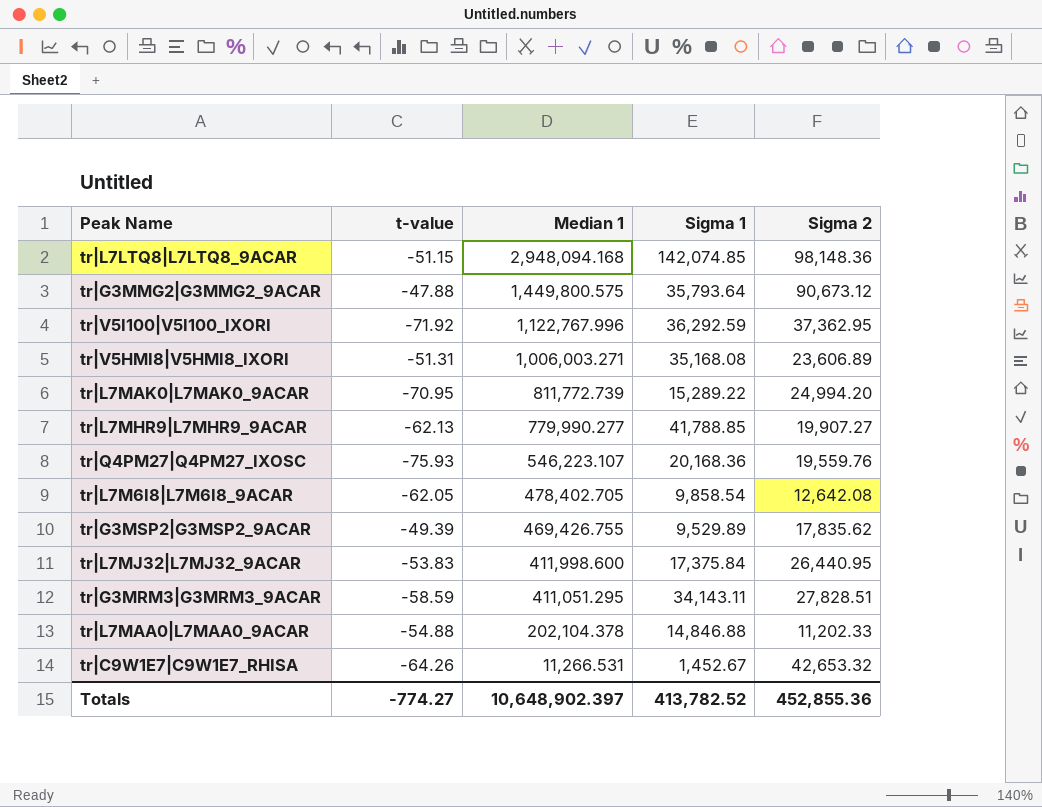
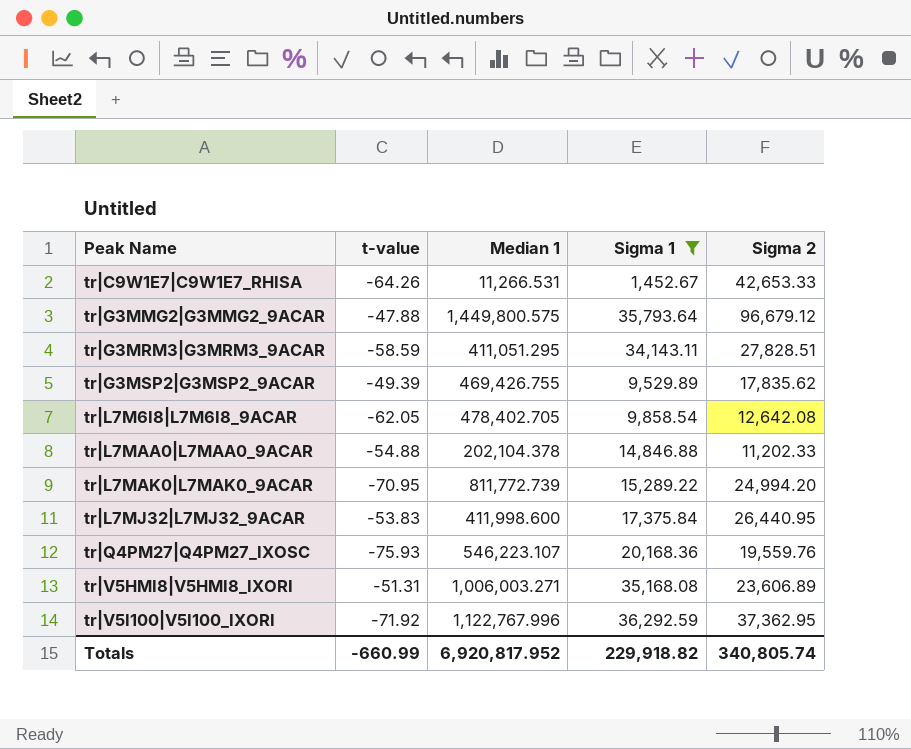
filter: none -> Sigma 1 <= 36,292.59
row order: Median 1 descending -> Peak Name ascending
tr|C9W1E7|C9W1E7_RHISA | Sigma 2: 42,653.32 -> 42,653.33
tr|G3MMG2|G3MMG2_9ACAR | Sigma 2: 90,673.12 -> 96,679.12
Totals | t-value: -774.27 -> -660.99
Totals | Median 1: 10,648,902.397 -> 6,920,817.952
Totals | Sigma 1: 413,782.52 -> 229,918.82
Totals | Sigma 2: 452,855.36 -> 340,805.74

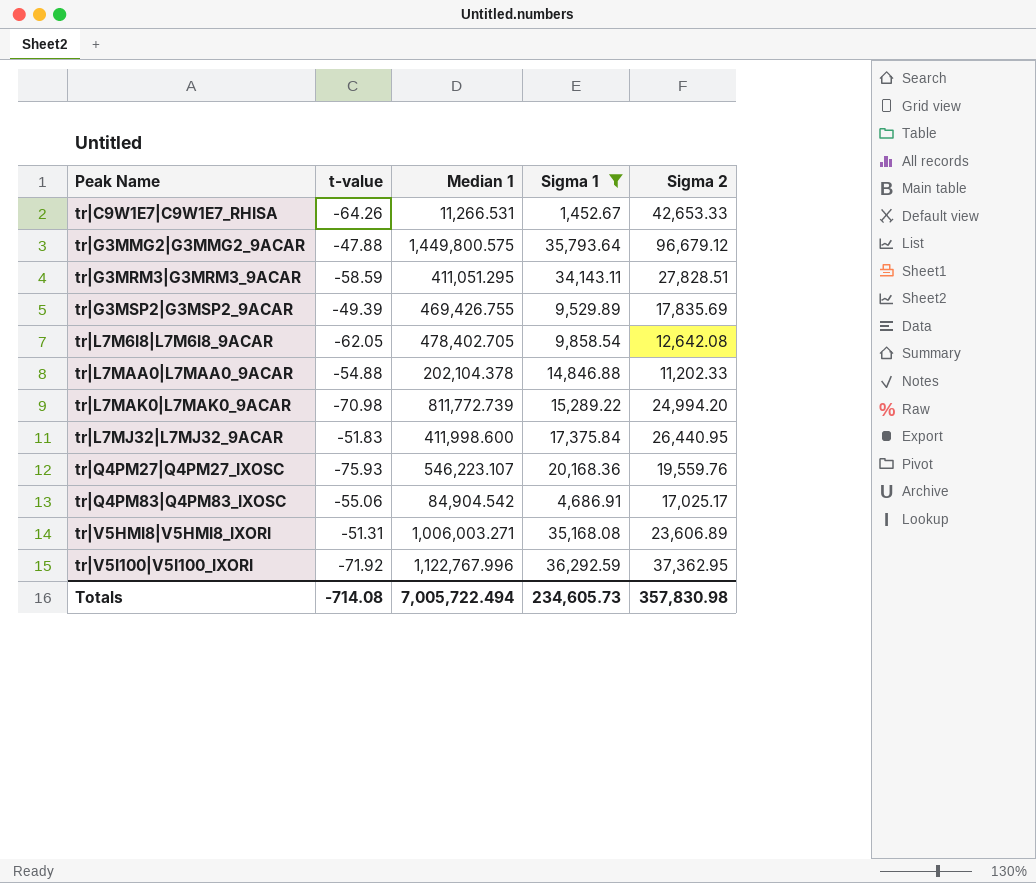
tr|G3MSP2|G3MSP2_9ACAR | Sigma 2: 17,835.62 -> 17,835.69
tr|L7MAK0|L7MAK0_9ACAR | t-value: -70.95 -> -70.98
tr|L7MJ32|L7MJ32_9ACAR | t-value: -53.83 -> -51.83
row tr|Q4PM83|Q4PM83_IXOSC: none -> -55.06 | 84,904.542 | 4,686.91 | 17,025.17
Totals | t-value: -660.99 -> -714.08
Totals | Median 1: 6,920,817.952 -> 7,005,722.494
Totals | Sigma 1: 229,918.82 -> 234,605.73
Totals | Sigma 2: 340,805.74 -> 357,830.98

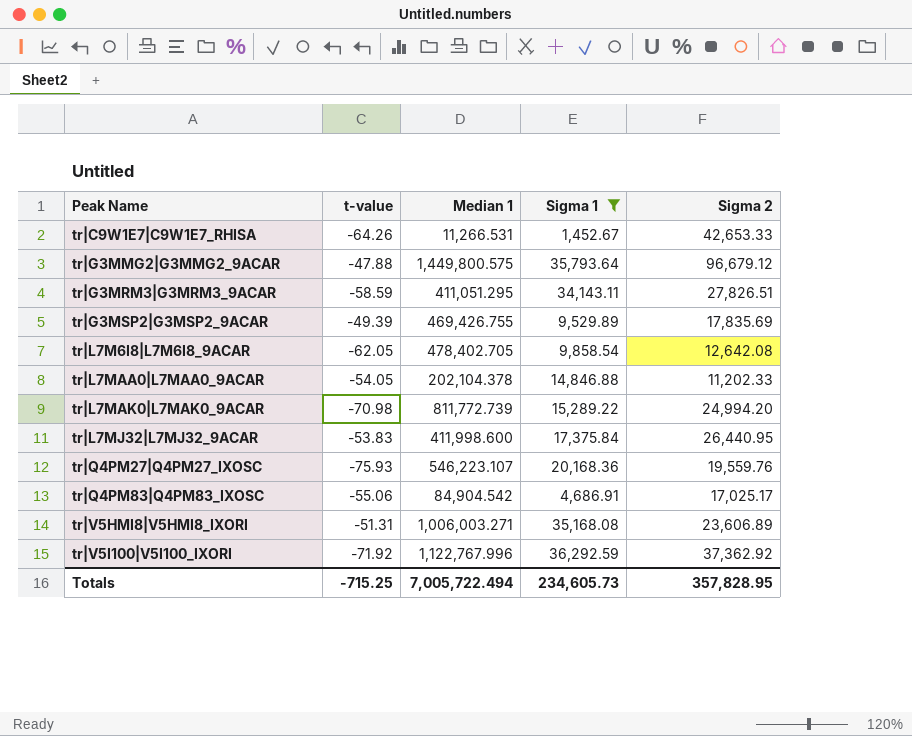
tr|G3MRM3|G3MRM3_9ACAR | Sigma 2: 27,828.51 -> 27,826.51
tr|L7MAA0|L7MAA0_9ACAR | t-value: -54.88 -> -54.05
tr|L7MJ32|L7MJ32_9ACAR | t-value: -51.83 -> -53.83
tr|V5I100|V5I100_IXORI | Sigma 2: 37,362.95 -> 37,362.92
Totals | t-value: -714.08 -> -715.25
Totals | Sigma 2: 357,830.98 -> 357,828.95

